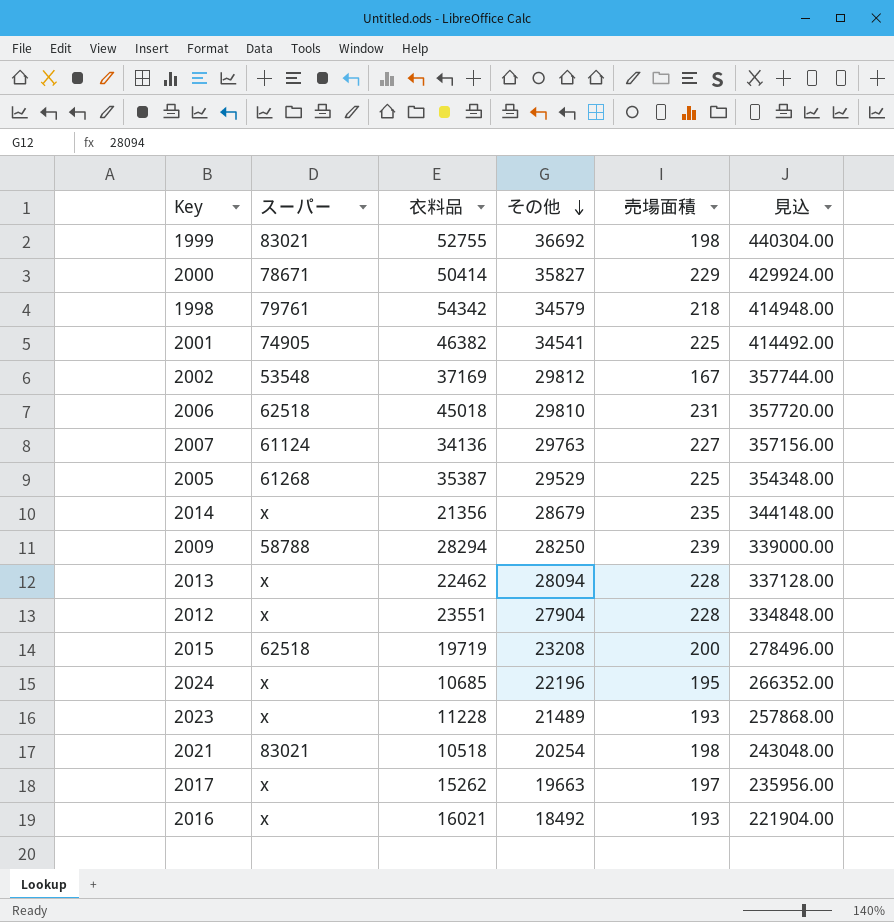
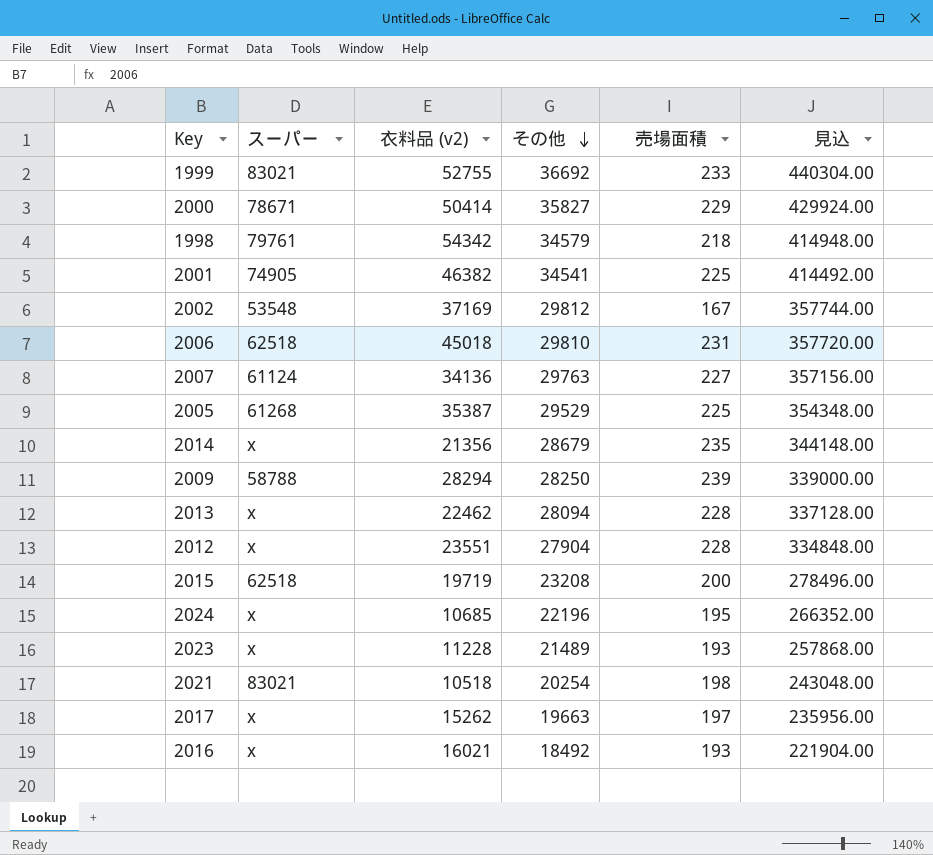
column name: 衣料品 -> 衣料品 (v2)
1999 | 売場面積: 198 -> 233

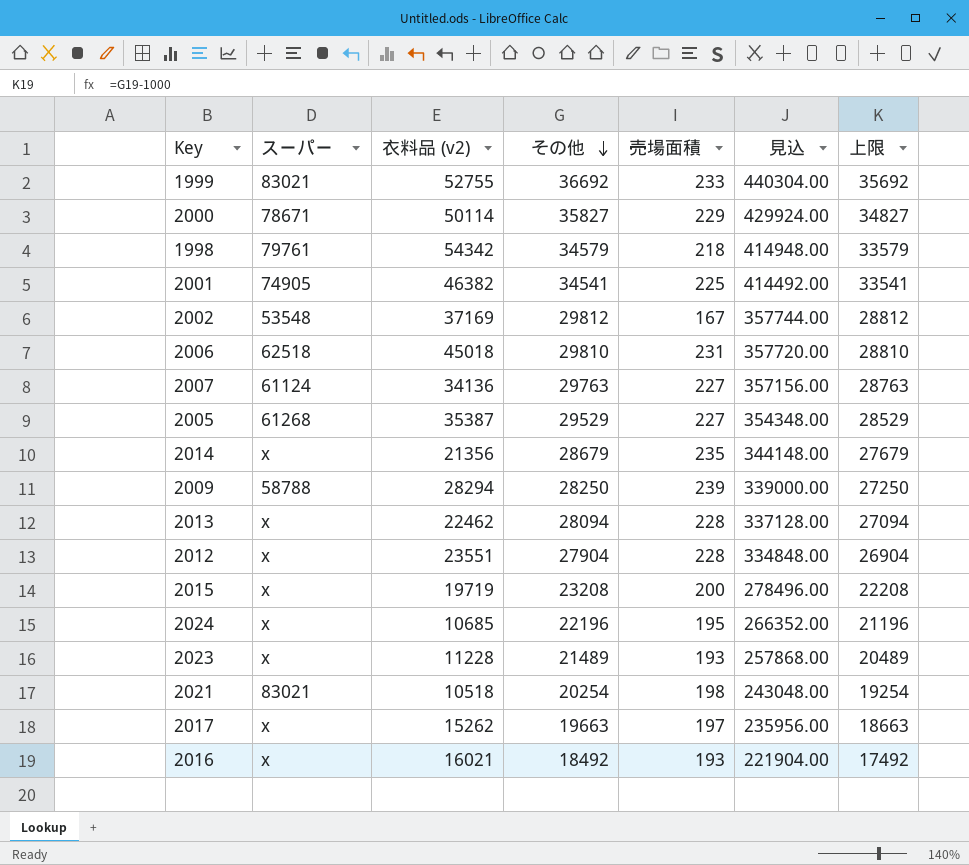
column 上限 | formula: none -> [その他] - 1000
2000 | 衣料品 (v2): 50414 -> 50114
2005 | 売場面積: 225 -> 227
2015 | スーパー: 62518 -> x

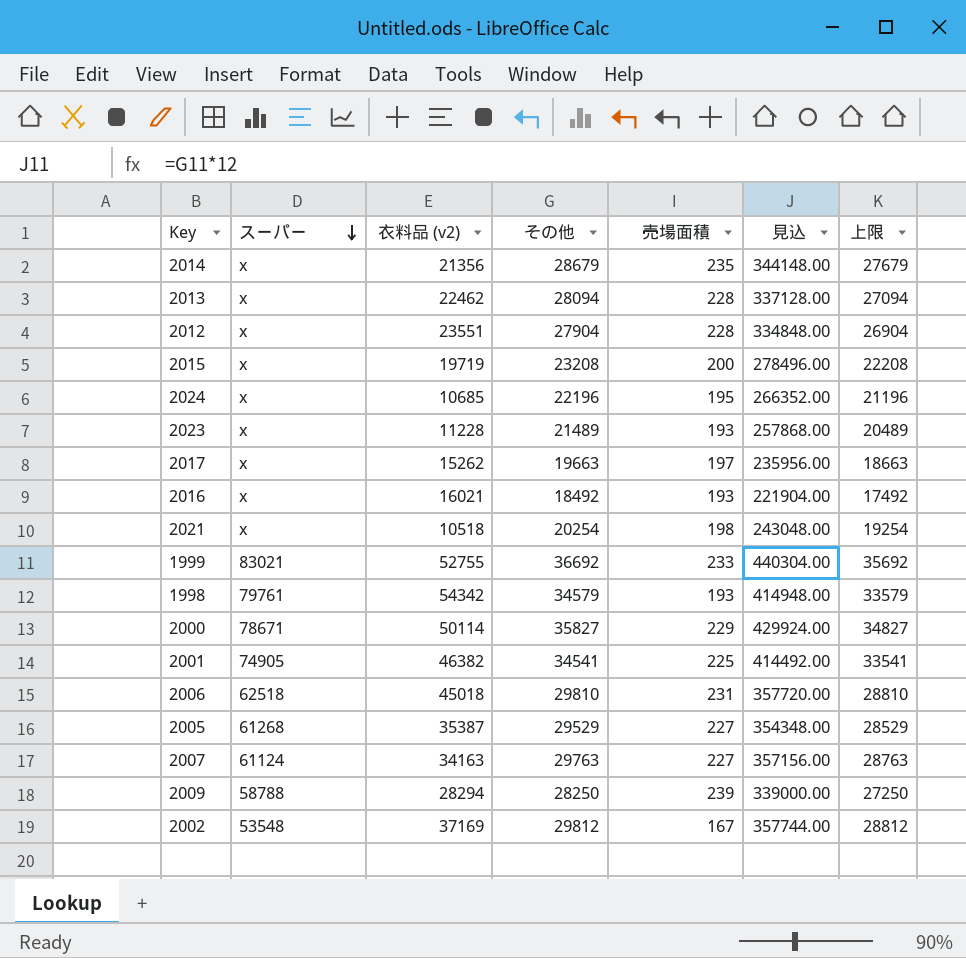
row order: その他 descending -> スーパー descending
2021 | スーパー: 83021 -> x
1998 | 売場面積: 218 -> 193
2007 | 衣料品 (v2): 34136 -> 34163

